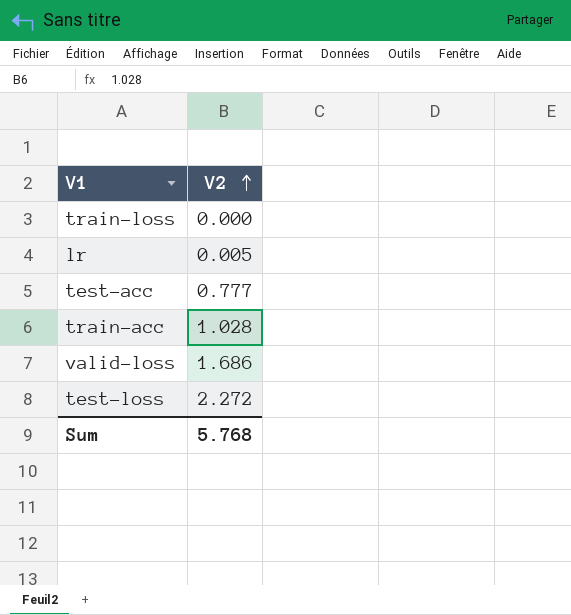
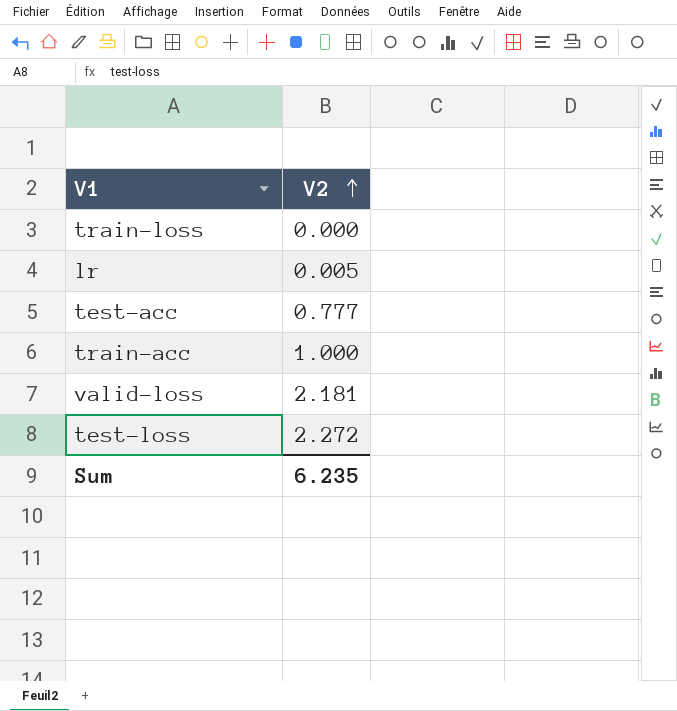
train-acc | V2: 1.028 -> 1.000
valid-loss | V2: 1.686 -> 2.181
Sum | V2: 5.768 -> 6.235

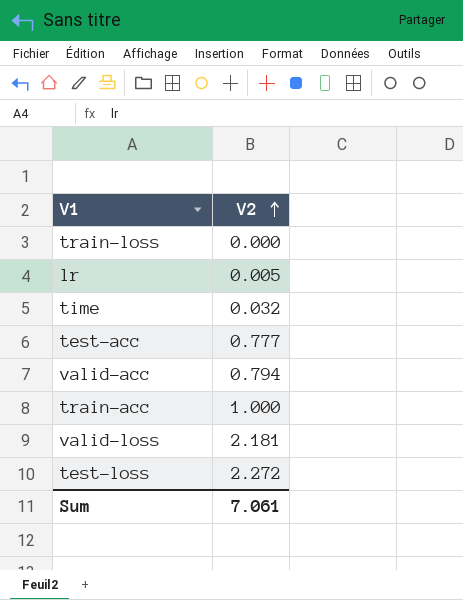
row time: none -> 0.032
row valid-acc: none -> 0.794
Sum | V2: 6.235 -> 7.061

